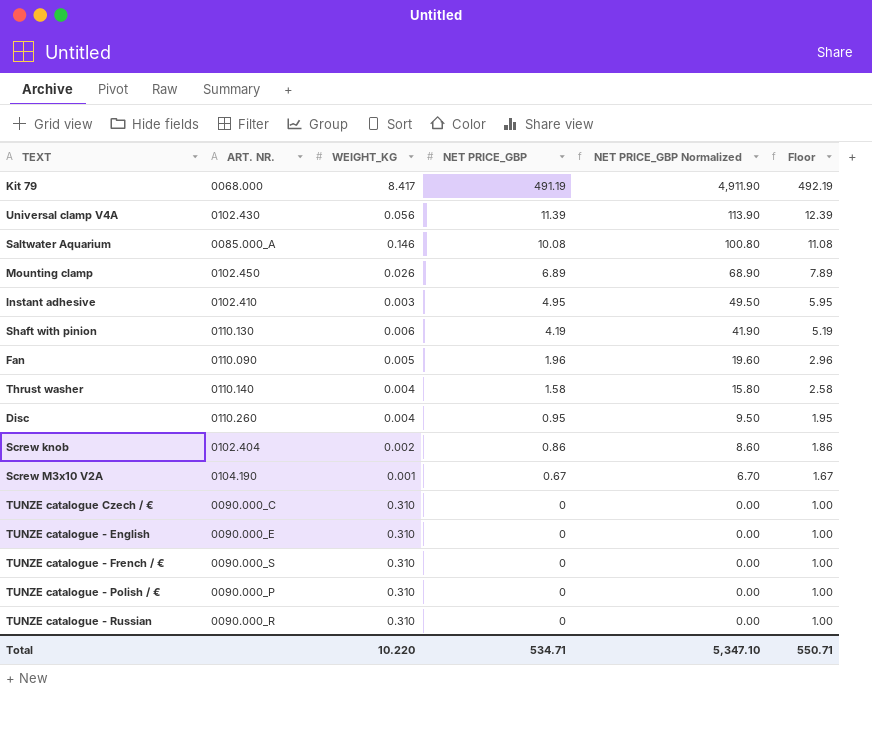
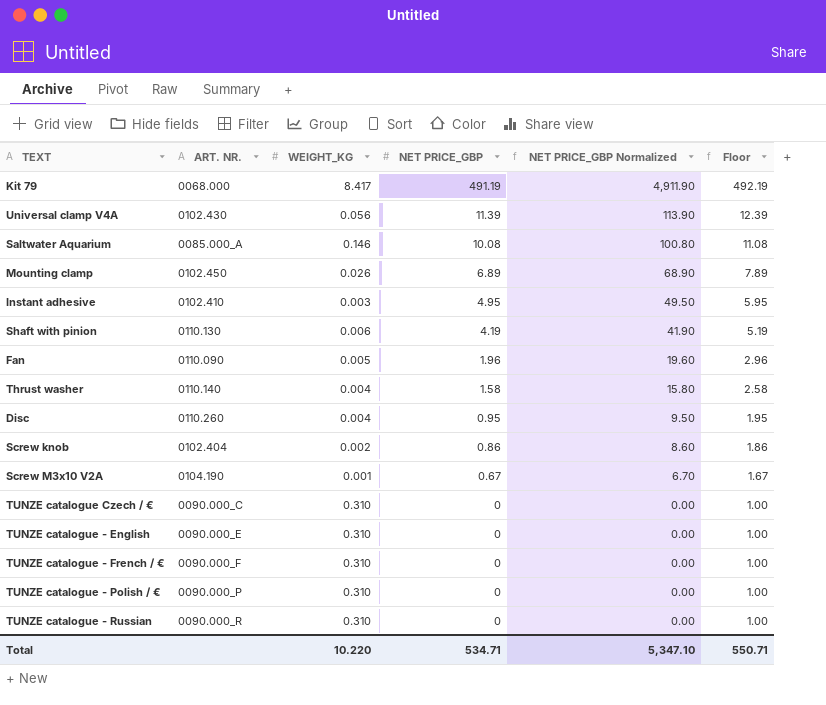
TUNZE catalogue - French / € | ART. NR.: 0090.000_S -> 0090.000_F

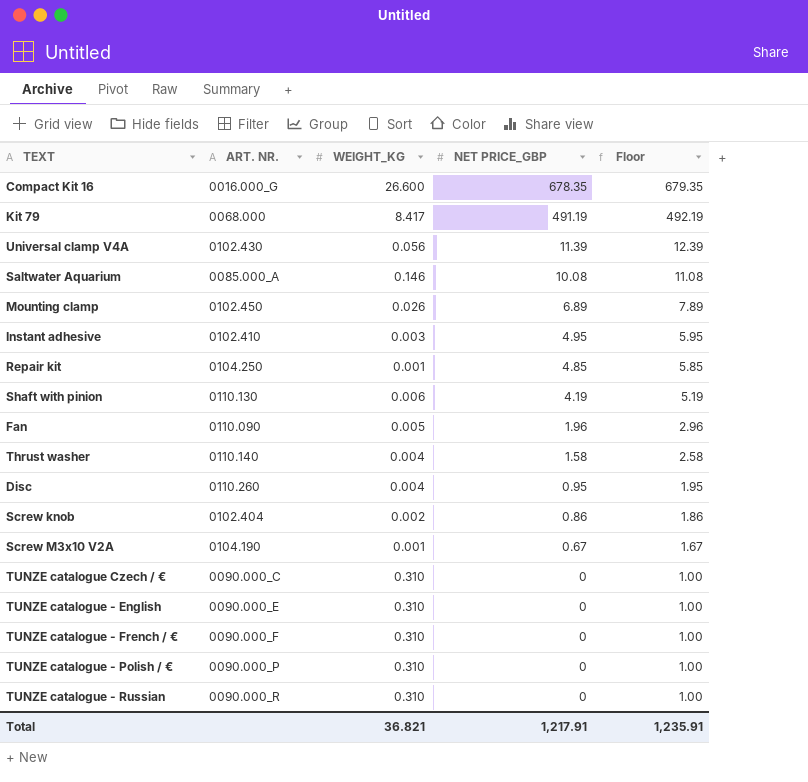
column NET PRICE_GBP Normalized | formula: [NET PRICE_GBP] * 10 -> none
row Compact Kit 16: none -> 0016.000_G | 26.600 | 678.35 | 679.35
row Repair kit: none -> 0104.250 | 0.001 | 4.85 | 5.85
Total | WEIGHT_KG: 10.220 -> 36.821
Total | NET PRICE_GBP: 534.71 -> 1,217.91
Total | Floor: 550.71 -> 1,235.91

